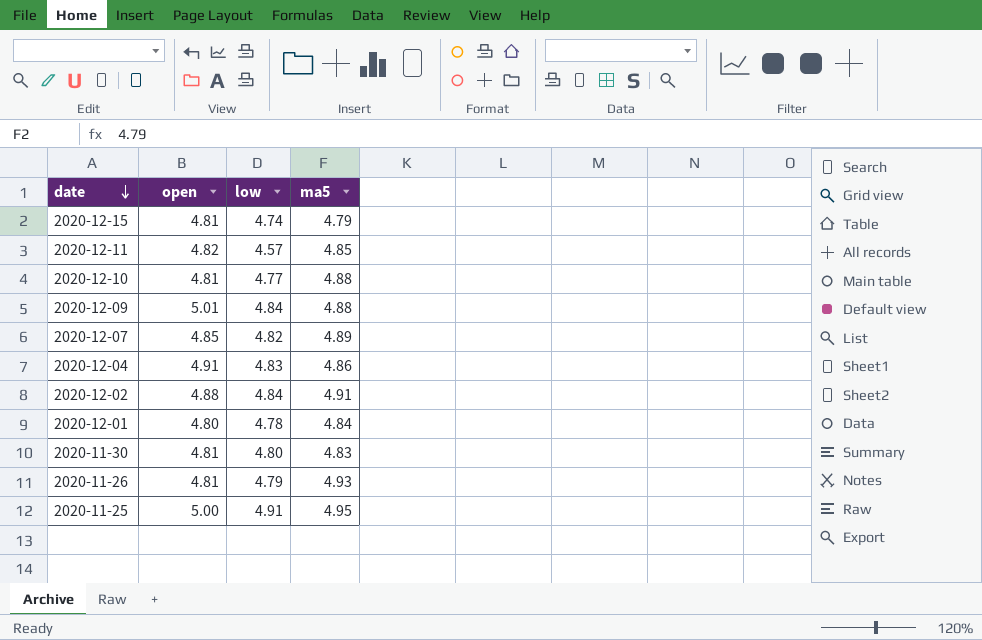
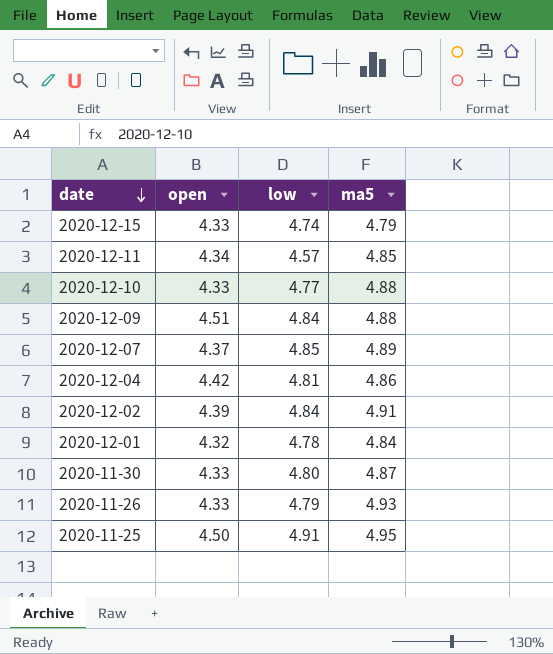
2020-12-15 | open: 4.81 -> 4.33
2020-12-11 | open: 4.82 -> 4.34
2020-12-10 | open: 4.81 -> 4.33
2020-12-09 | open: 5.01 -> 4.51
2020-12-07 | open: 4.85 -> 4.37
2020-12-07 | low: 4.82 -> 4.85
2020-12-04 | open: 4.91 -> 4.42
2020-12-04 | low: 4.83 -> 4.81
2020-12-02 | open: 4.88 -> 4.39
2020-12-01 | open: 4.80 -> 4.32
2020-11-30 | open: 4.81 -> 4.33
2020-11-30 | ma5: 4.83 -> 4.87
2020-11-26 | open: 4.81 -> 4.33
2020-11-25 | open: 5.00 -> 4.50

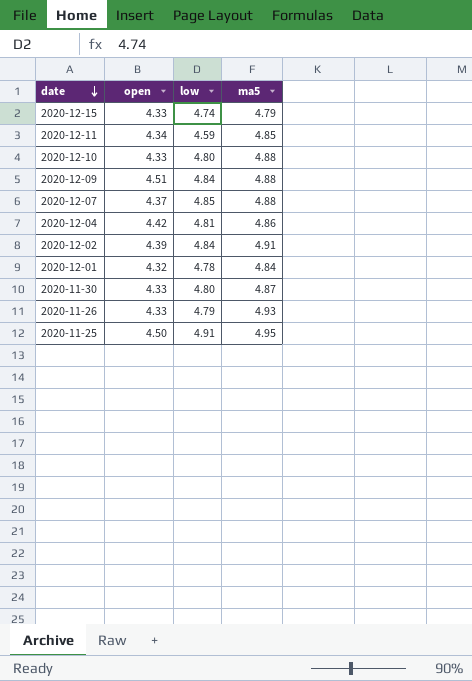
2020-12-11 | low: 4.57 -> 4.59
2020-12-10 | low: 4.77 -> 4.80
2020-12-07 | ma5: 4.89 -> 4.88

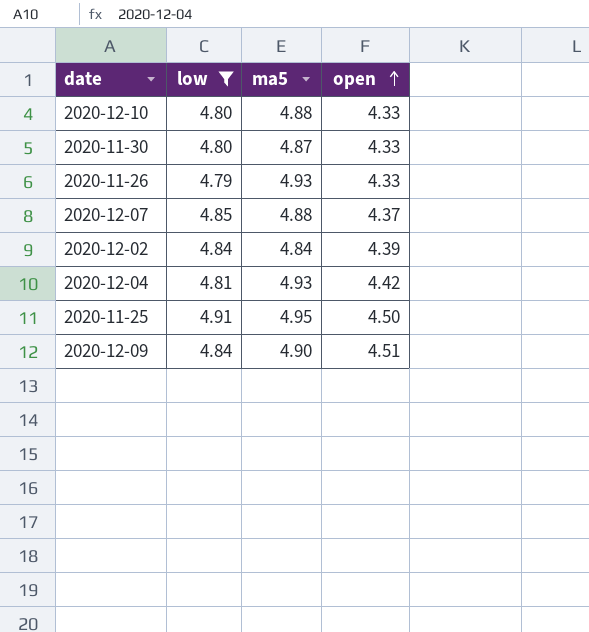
filter: none -> low >= 4.79
row order: date descending -> open ascending
column open | position: 2 -> 4
2020-12-02 | ma5: 4.91 -> 4.84
2020-12-04 | ma5: 4.86 -> 4.93
2020-12-09 | ma5: 4.88 -> 4.90

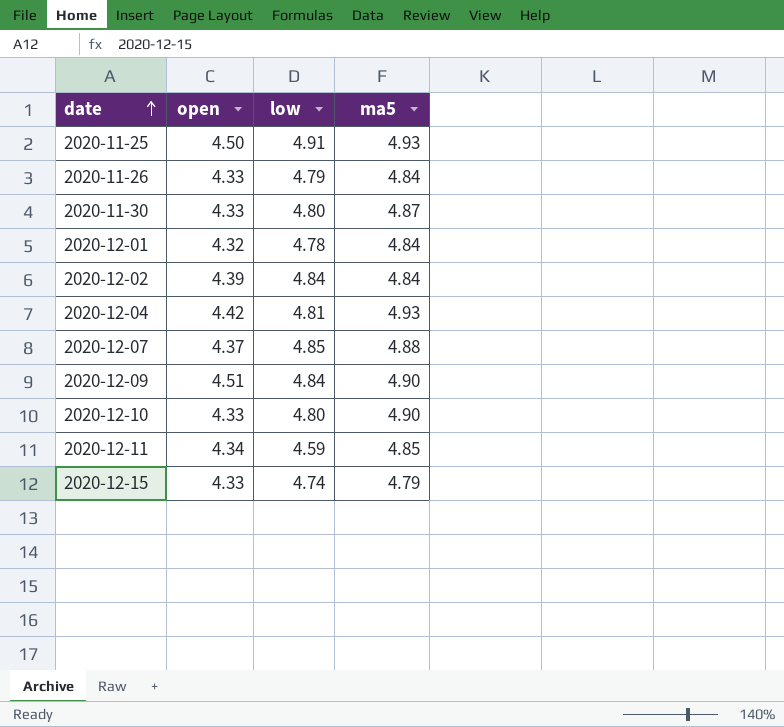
filter: low >= 4.79 -> none
row order: open ascending -> date ascending
column open | position: 4 -> 2
2020-11-25 | ma5: 4.95 -> 4.93
2020-11-26 | ma5: 4.93 -> 4.84
2020-12-10 | ma5: 4.88 -> 4.90

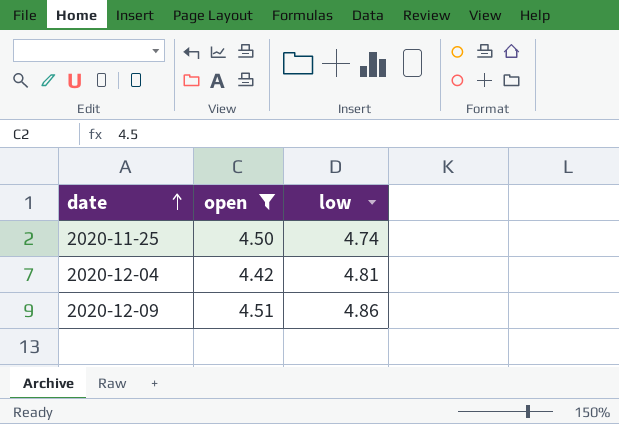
filter: none -> open >= 4.42
column ma5 | position: 4 -> none
2020-11-25 | low: 4.91 -> 4.74
2020-12-09 | low: 4.84 -> 4.86

